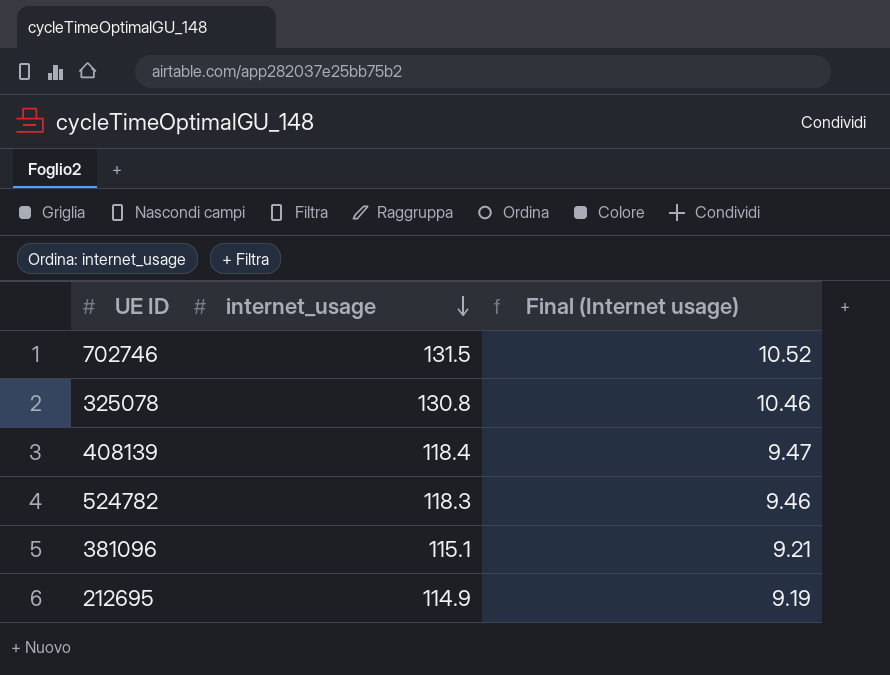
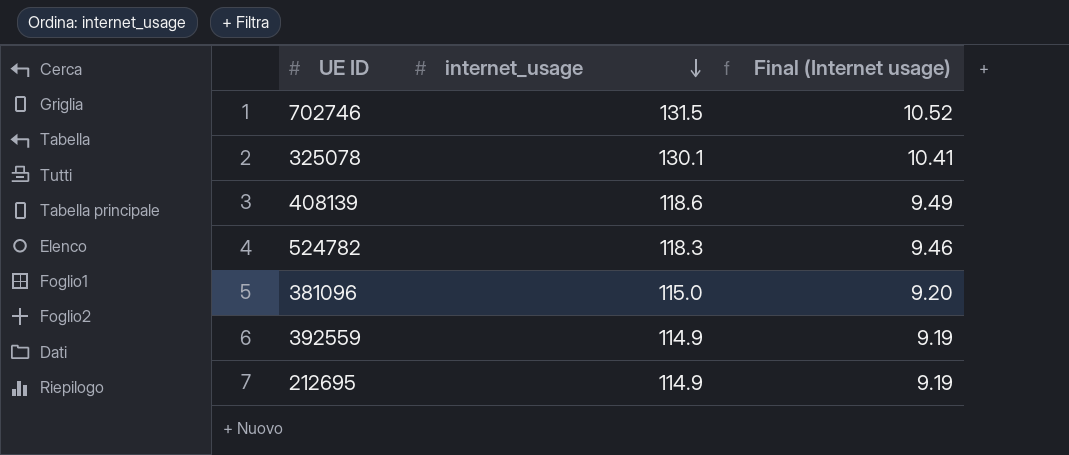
325078 | internet_usage: 130.8 -> 130.1
325078 | Final (Internet usage): 10.46 -> 10.41
408139 | internet_usage: 118.4 -> 118.6
408139 | Final (Internet usage): 9.47 -> 9.49
381096 | internet_usage: 115.1 -> 115.0
381096 | Final (Internet usage): 9.21 -> 9.20
row 392559: none -> 114.9 | 9.19

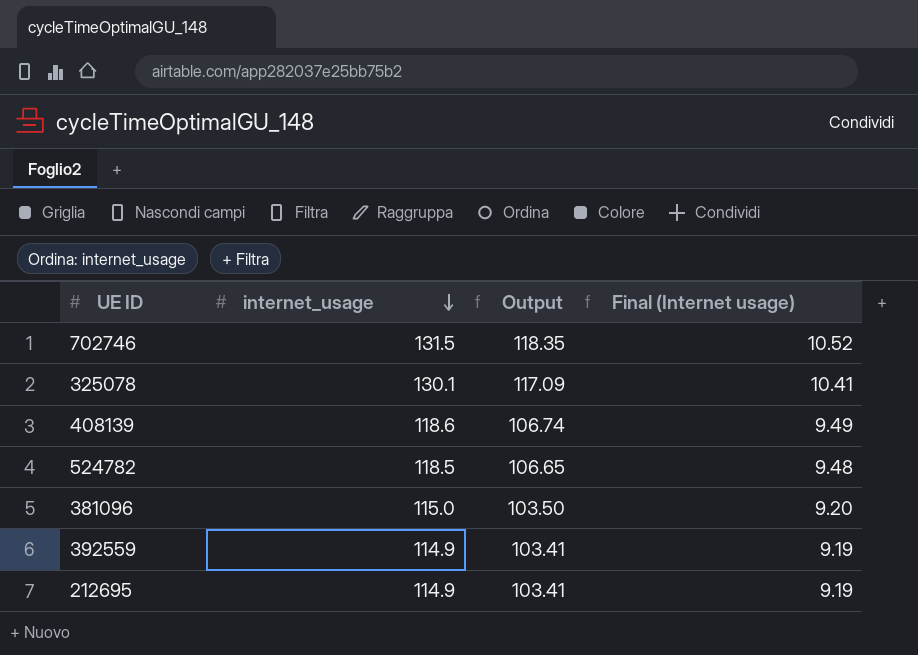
column Output | formula: none -> [internet_usage] * 0.9
524782 | internet_usage: 118.3 -> 118.5
524782 | Final (Internet usage): 9.46 -> 9.48

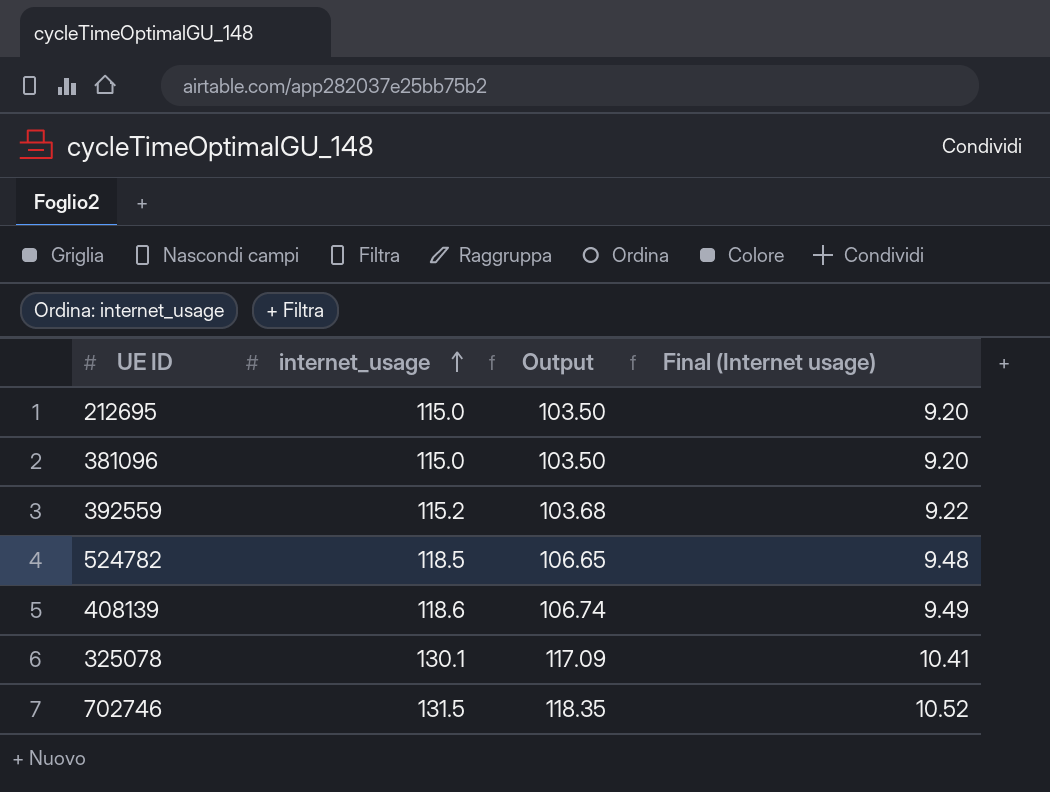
row order: internet_usage descending -> internet_usage ascending
212695 | internet_usage: 114.9 -> 115.0
212695 | Output: 103.41 -> 103.50
212695 | Final (Internet usage): 9.19 -> 9.20
392559 | internet_usage: 114.9 -> 115.2
392559 | Output: 103.41 -> 103.68
392559 | Final (Internet usage): 9.19 -> 9.22

